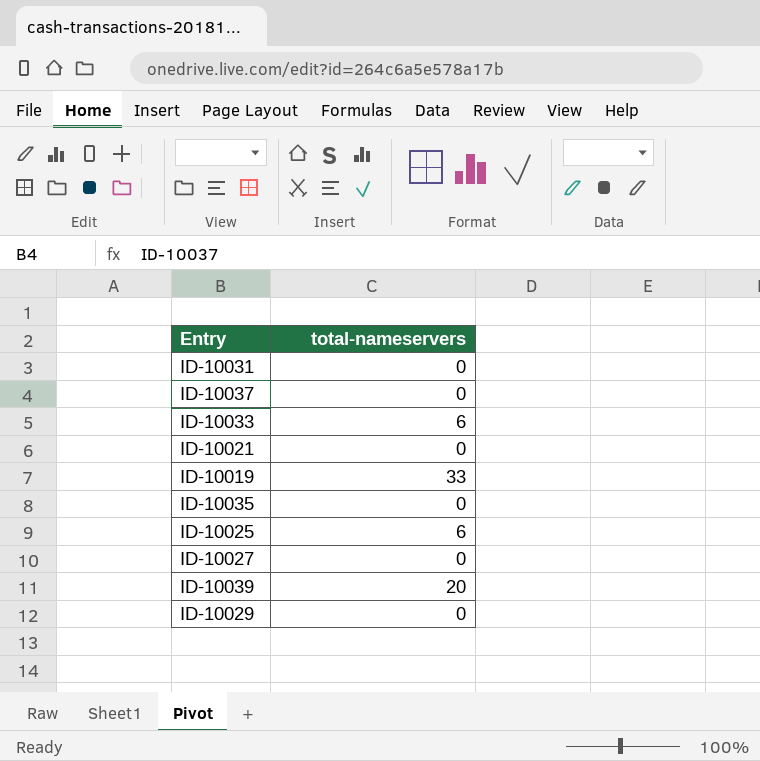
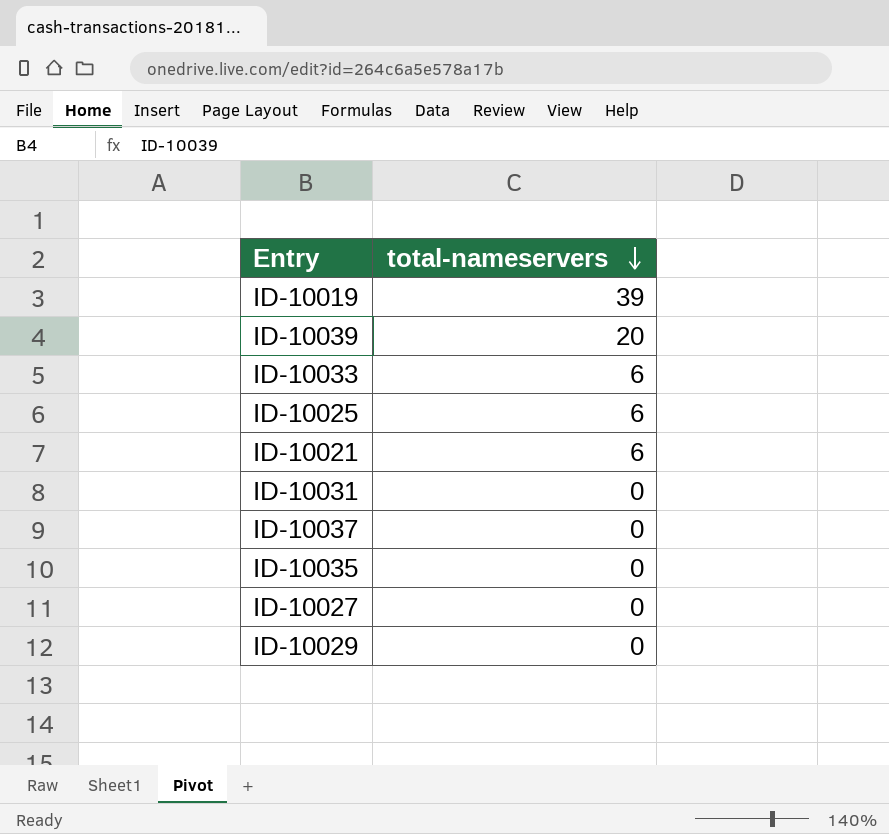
row order: none -> total-nameservers descending
ID-10019 | total-nameservers: 33 -> 39
ID-10021 | total-nameservers: 0 -> 6

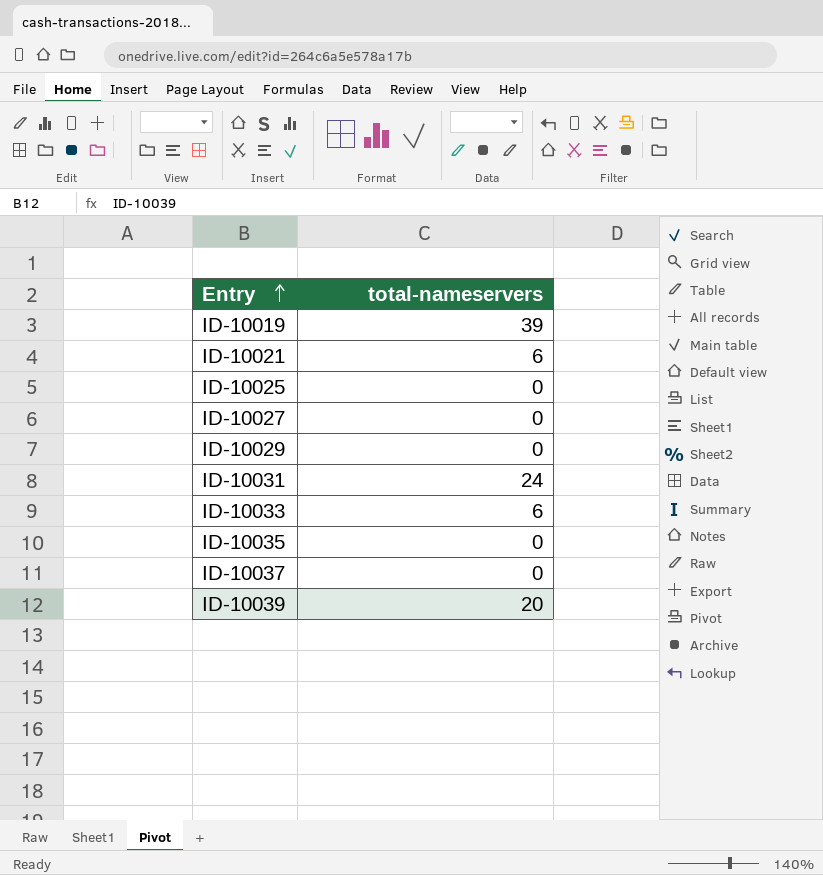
row order: total-nameservers descending -> Entry ascending
ID-10025 | total-nameservers: 6 -> 0
ID-10031 | total-nameservers: 0 -> 24

